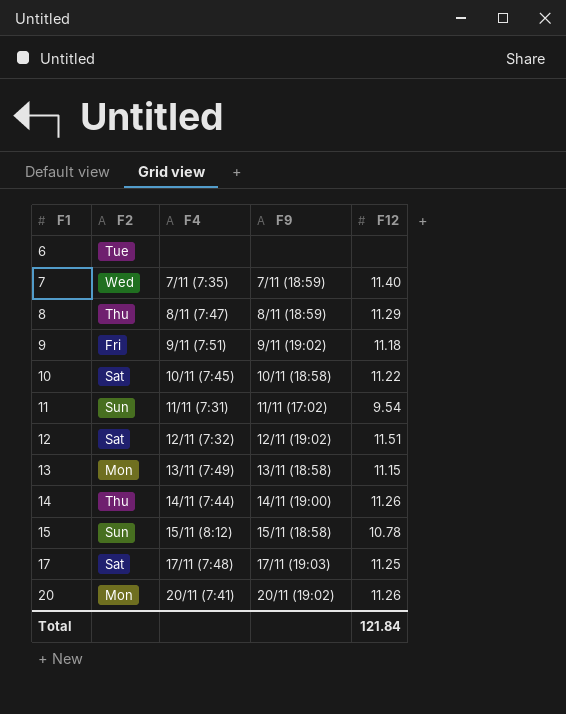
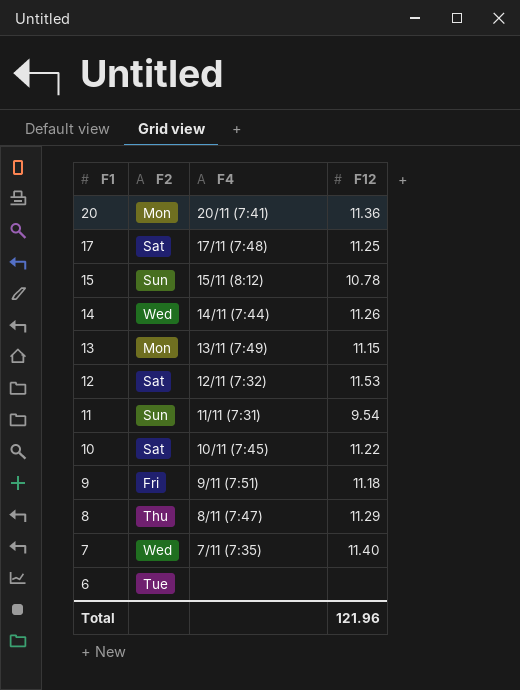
row order: F1 ascending -> F1 descending
column F9 | position: 4 -> none
20 | F12: 11.26 -> 11.36
14 | F2: Thu -> Wed
12 | F12: 11.51 -> 11.53
Total | F12: 121.84 -> 121.96

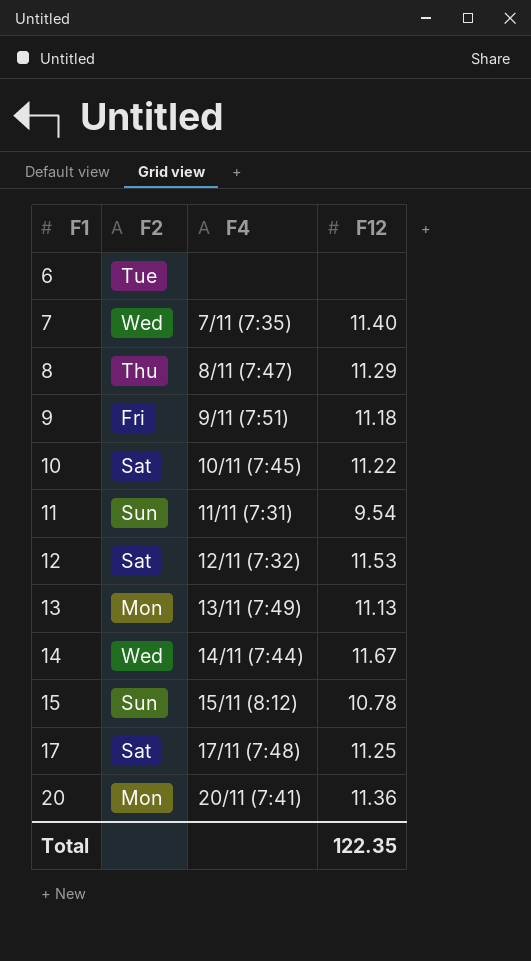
row order: F1 descending -> F1 ascending
13 | F12: 11.15 -> 11.13
14 | F12: 11.26 -> 11.67
Total | F12: 121.96 -> 122.35

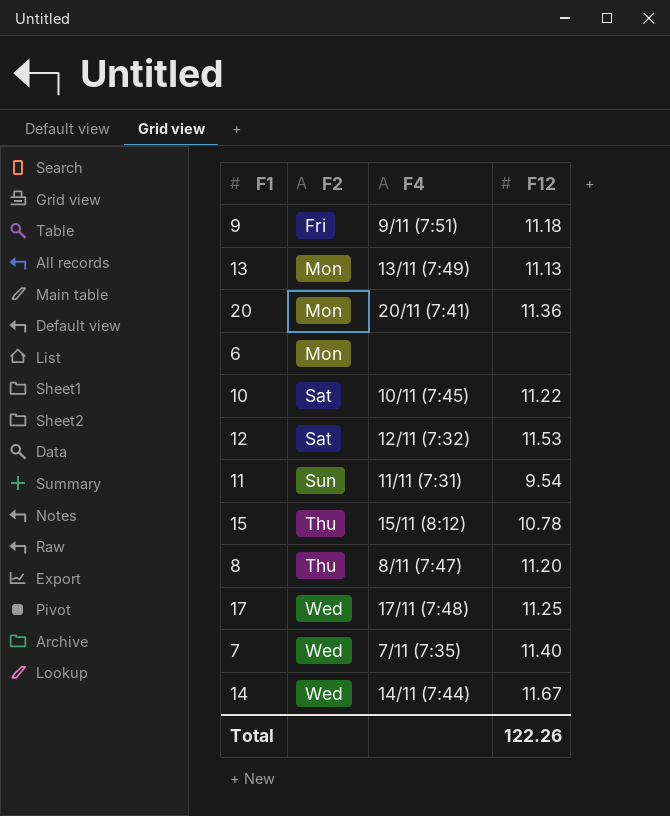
row order: F1 ascending -> F2 ascending
6 | F2: Tue -> Mon
15 | F2: Sun -> Thu
8 | F12: 11.29 -> 11.20
17 | F2: Sat -> Wed
Total | F12: 122.35 -> 122.26

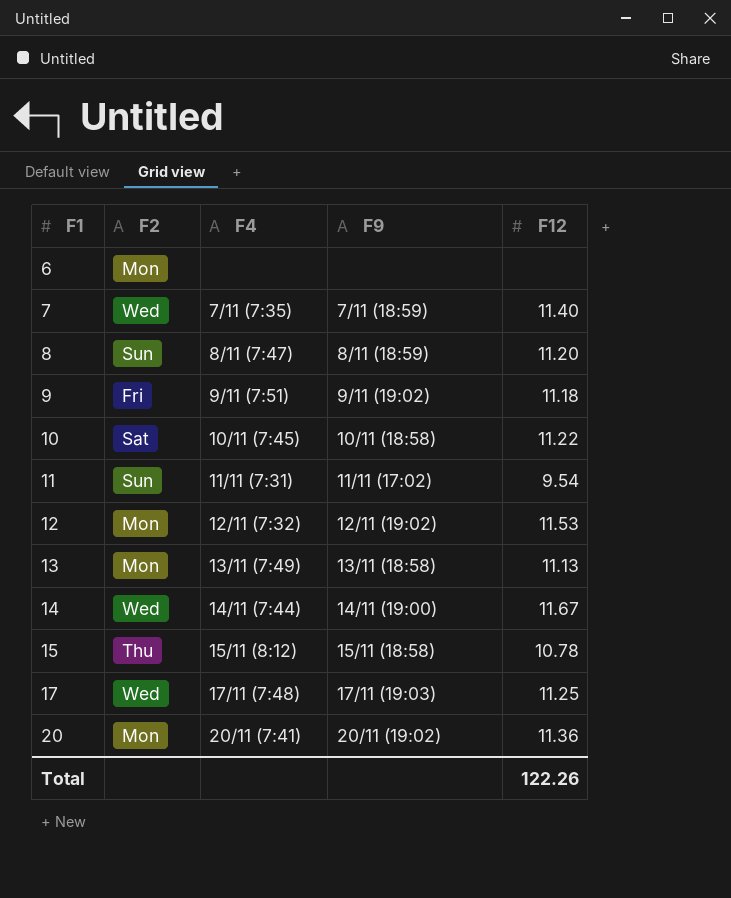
row order: F2 ascending -> F1 ascending
column F9 | position: none -> 4
8 | F2: Thu -> Sun
12 | F2: Sat -> Mon

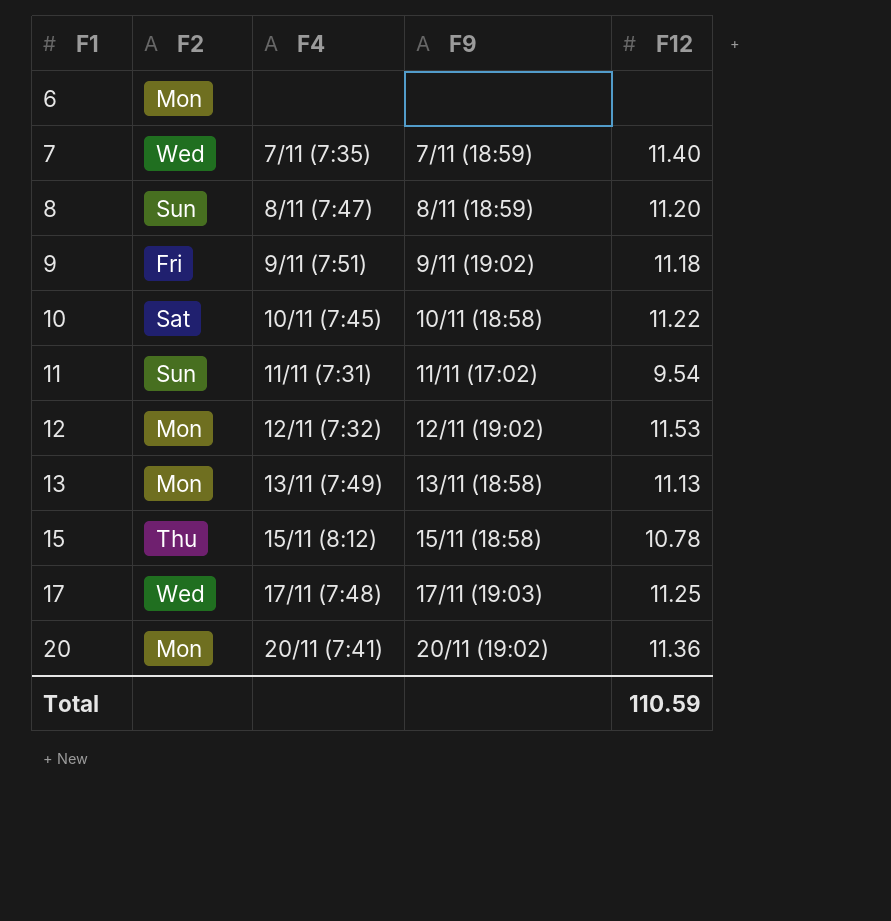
row 14: Wed | 14/11 (7:44) | 14/11 (19:00) | 11.67 -> none
Total | F12: 122.26 -> 110.59

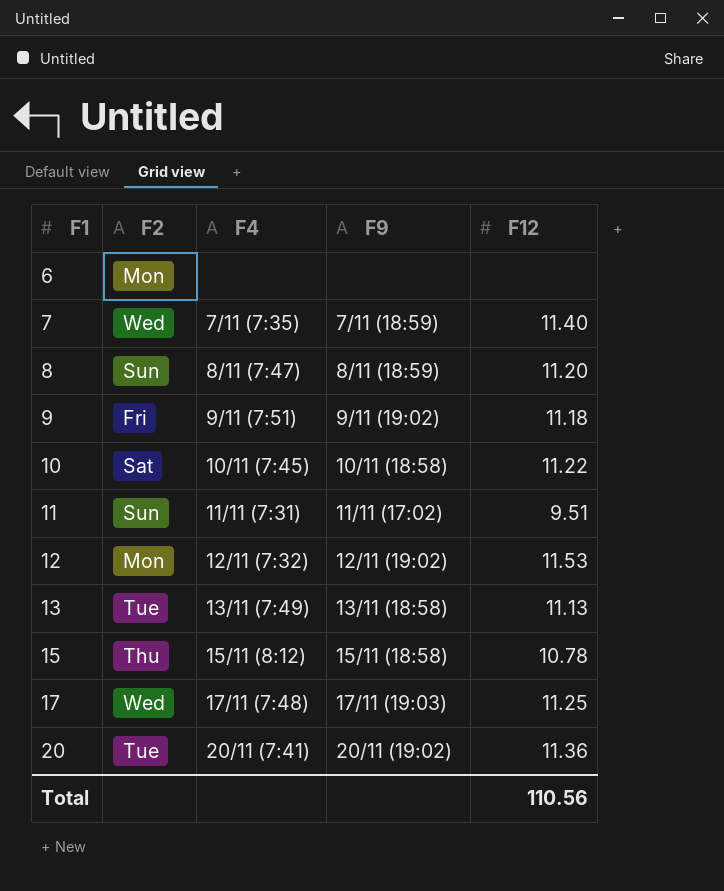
11 | F12: 9.54 -> 9.51
13 | F2: Mon -> Tue
20 | F2: Mon -> Tue
Total | F12: 110.59 -> 110.56

